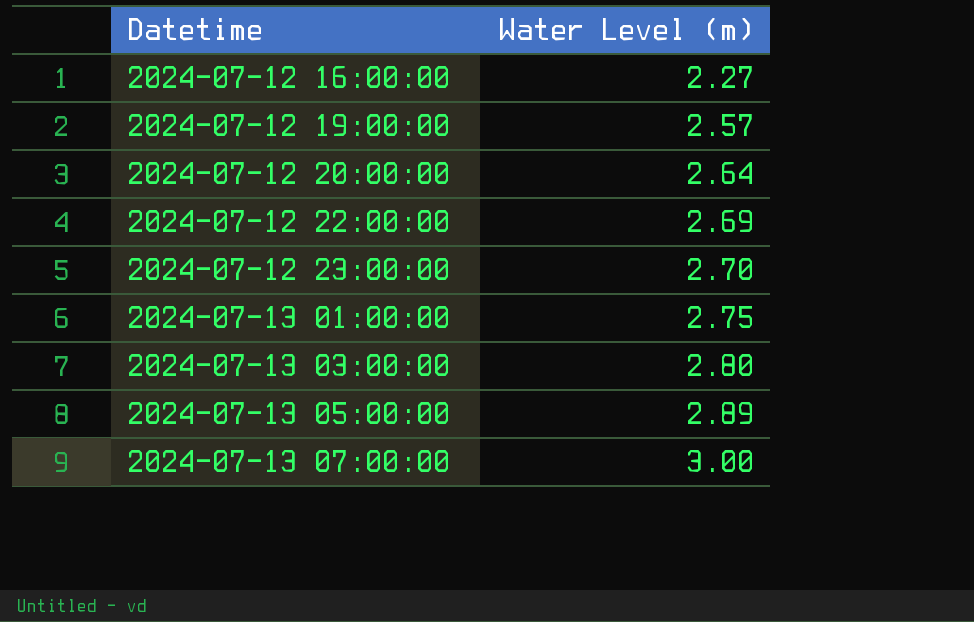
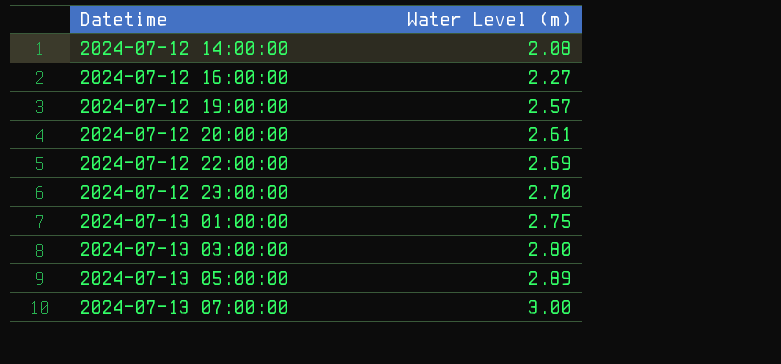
row 2024-07-12 14:00:00: none -> 2.08
2024-07-12 20:00:00 | Water Level (m): 2.64 -> 2.61

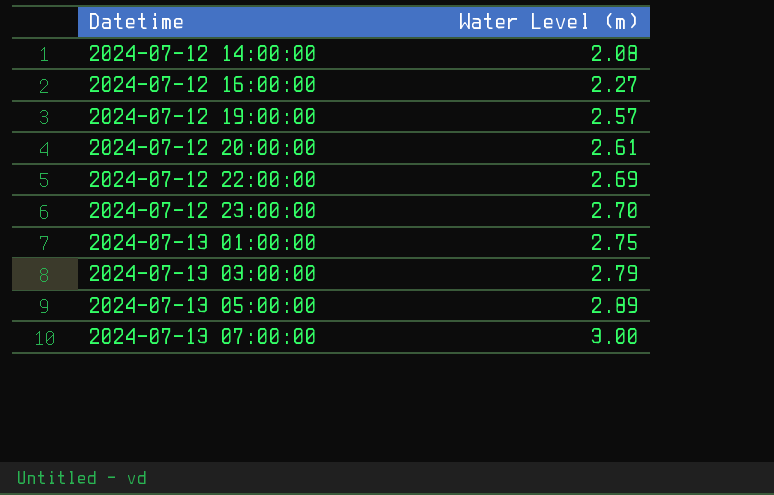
2024-07-13 03:00:00 | Water Level (m): 2.80 -> 2.79

